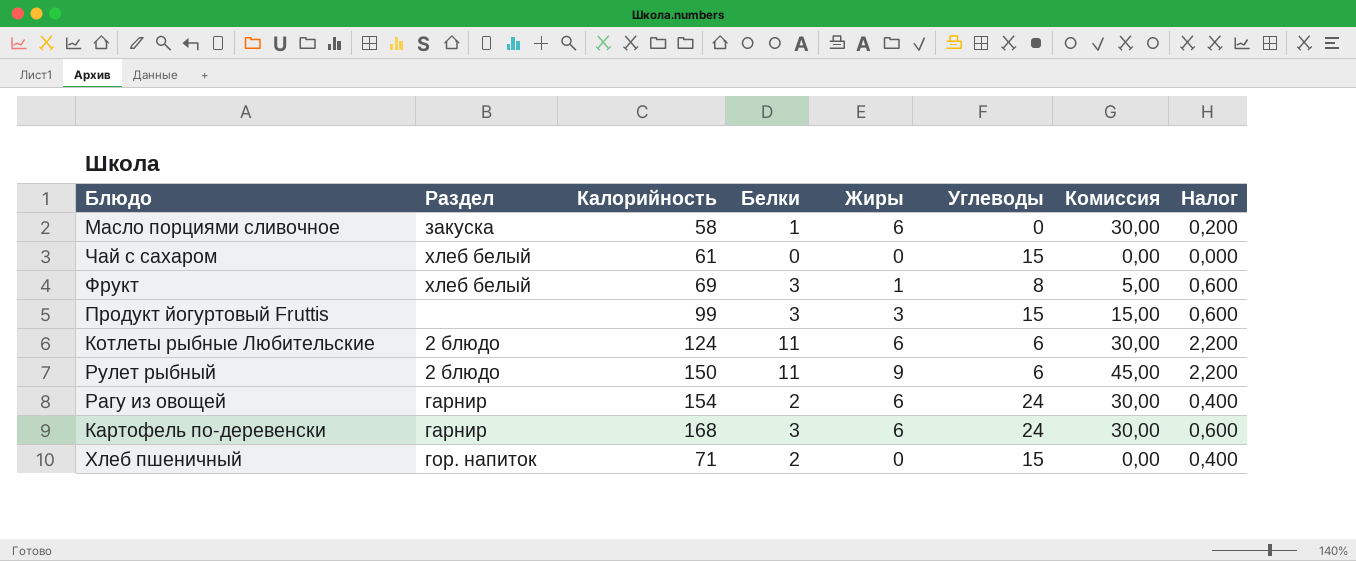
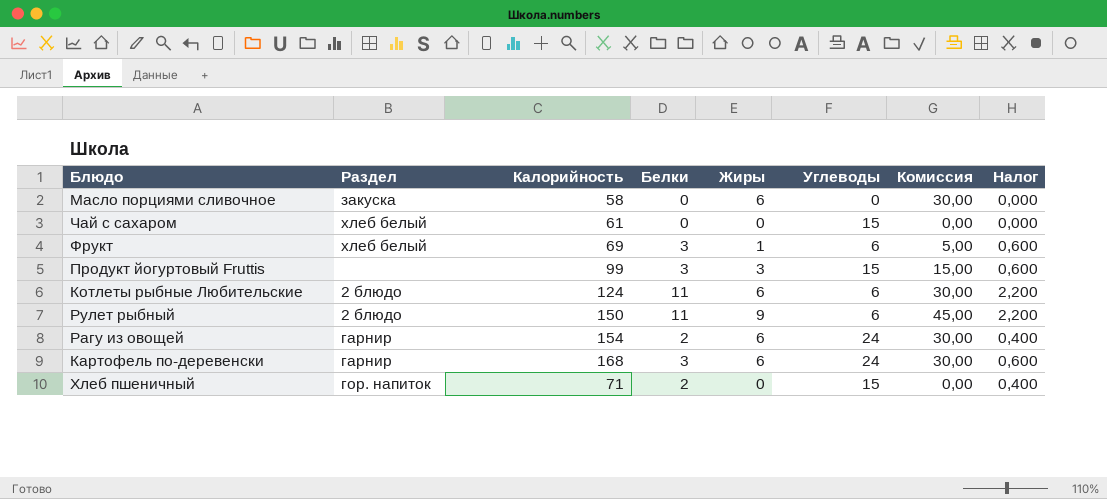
Масло порциями сливочное | Белки: 1 -> 0
Масло порциями сливочное | Налог: 0,200 -> 0,000
Фрукт | Углеводы: 8 -> 6

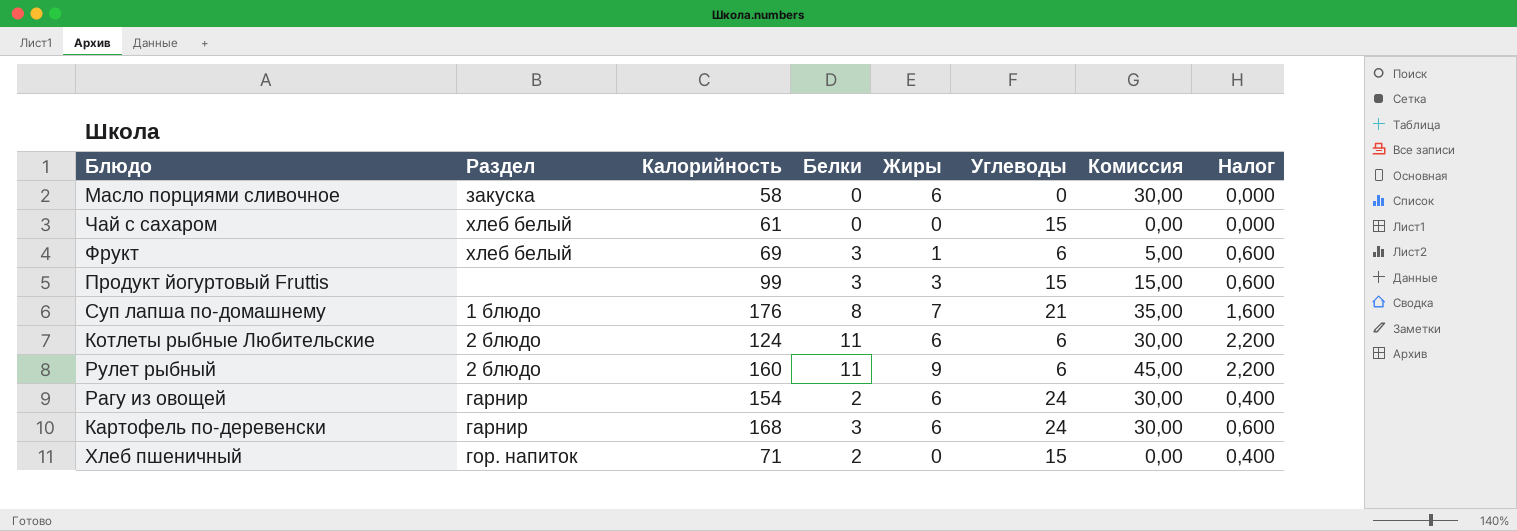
row Суп лапша по-домашнему: none -> 1 блюдо | 176 | 8 | 7 | 21 | 35,00 | 1,600
Рулет рыбный | Калорийность: 150 -> 160

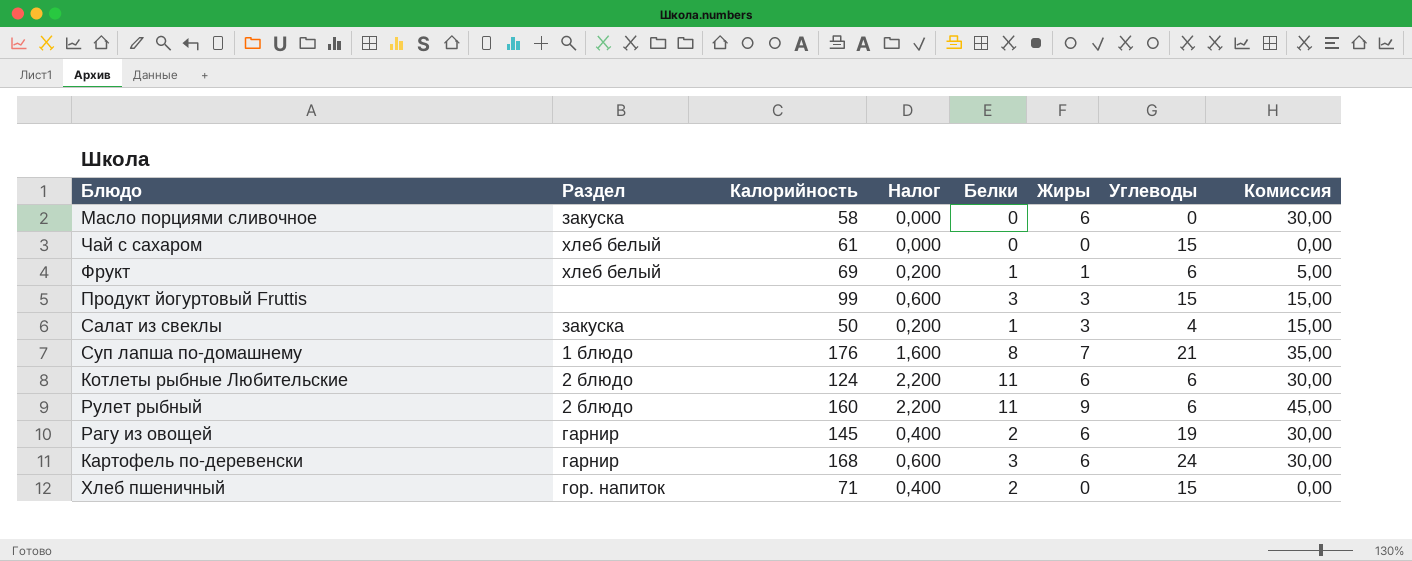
column Налог | position: 8 -> 4
Фрукт | Налог: 0,600 -> 0,200
Фрукт | Белки: 3 -> 1
row Салат из свеклы: none -> закуска | 50 | 0,200 | 1 | 3 | 4 | 15,00
Рагу из овощей | Калорийность: 154 -> 145
Рагу из овощей | Углеводы: 24 -> 19

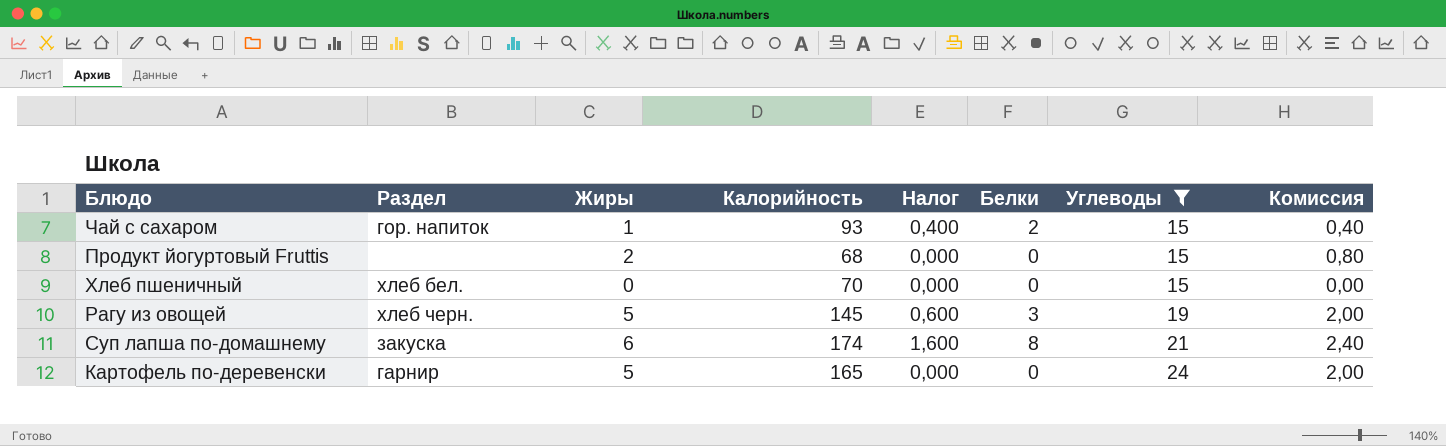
filter: none -> Углеводы >= 15
row order: none -> Углеводы ascending
column Жиры | position: 6 -> 3
column Комиссия | formula: [Жиры] * 5 -> [Жиры] * 0,4
Чай с сахаром | Раздел: хлеб белый -> гор. напиток
Чай с сахаром | Жиры: 0 -> 1
Чай с сахаром | Калорийность: 61 -> 93
Чай с сахаром | Налог: 0,000 -> 0,400
Чай с сахаром | Белки: 0 -> 2
Продукт йогуртовый Fruttis | Жиры: 3 -> 2
Продукт йогуртовый Fruttis | Калорийность: 99 -> 68
Продукт йогуртовый Fruttis | Налог: 0,600 -> 0,000
Продукт йогуртовый Fruttis | Белки: 3 -> 0
Хлеб пшеничный | Раздел: гор. напиток -> хлеб бел.
Хлеб пшеничный | Калорийность: 71 -> 70
Хлеб пшеничный | Налог: 0,400 -> 0,000
Хлеб пшеничный | Белки: 2 -> 0
Рагу из овощей | Раздел: гарнир -> хлеб черн.
Рагу из овощей | Жиры: 6 -> 5
Рагу из овощей | Налог: 0,400 -> 0,600
Рагу из овощей | Белки: 2 -> 3
Суп лапша по-домашнему | Раздел: 1 блюдо -> закуска
Суп лапша по-домашнему | Жиры: 7 -> 6
Суп лапша по-домашнему | Калорийность: 176 -> 174
Картофель по-деревенски | Жиры: 6 -> 5
Картофель по-деревенски | Калорийность: 168 -> 165
Картофель по-деревенски | Налог: 0,600 -> 0,000
Картофель по-деревенски | Белки: 3 -> 0

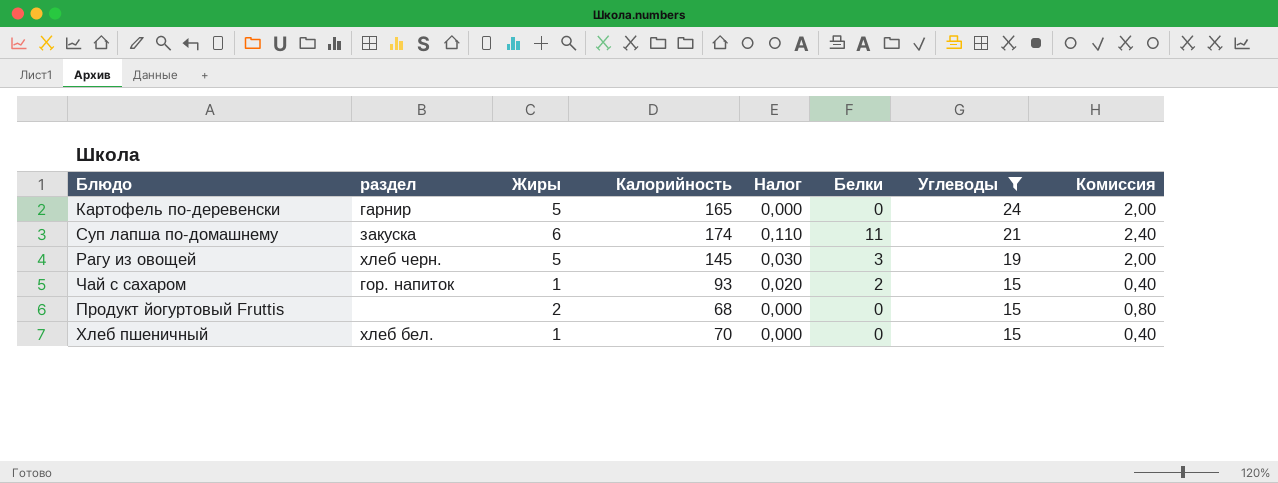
row order: Углеводы ascending -> Углеводы descending
column name: Раздел -> раздел
column Налог | formula: [Белки] * 0,2 -> [Белки] * 0,01
Суп лапша по-домашнему | Белки: 8 -> 11
Хлеб пшеничный | Жиры: 0 -> 1
Хлеб пшеничный | Комиссия: 0,00 -> 0,40

